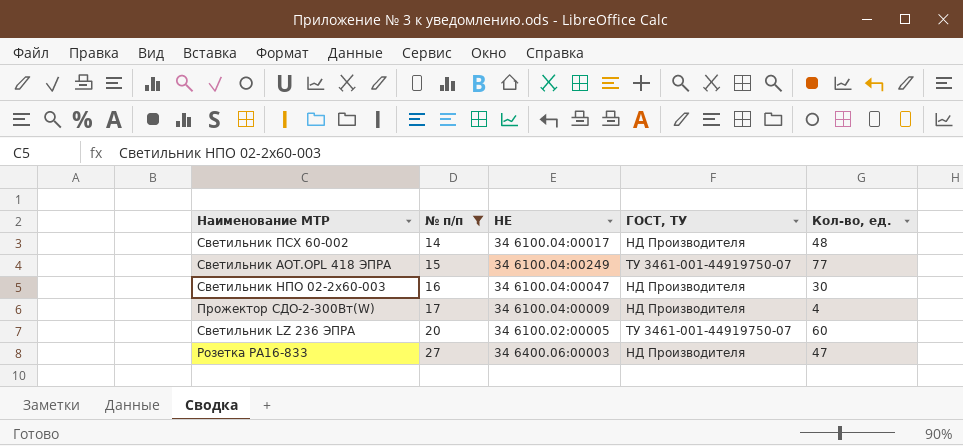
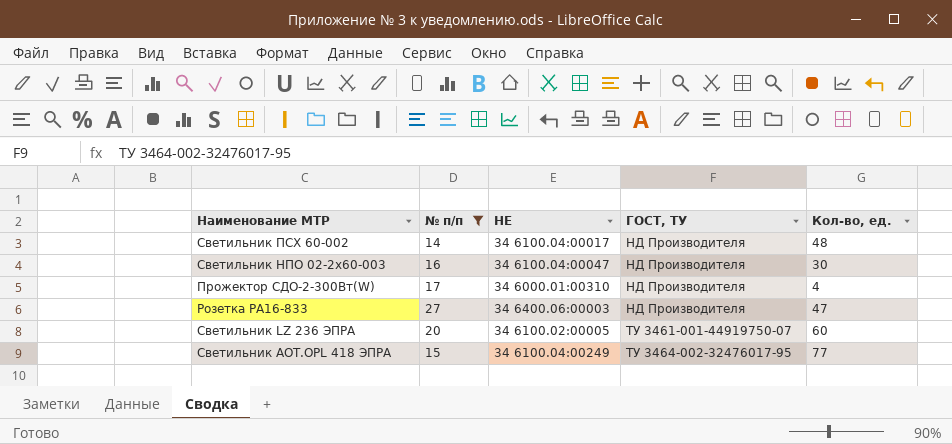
row order: № п/п ascending -> ГОСТ, ТУ ascending
Прожектор СДО-2-300Вт(W) | НЕ: 34 6100.04:00009 -> 34 6000.01:00310
Светильник AOT.OPL 418 ЭПРА | ГОСТ, ТУ: ТУ 3461-001-44919750-07 -> ТУ 3464-002-32476017-95

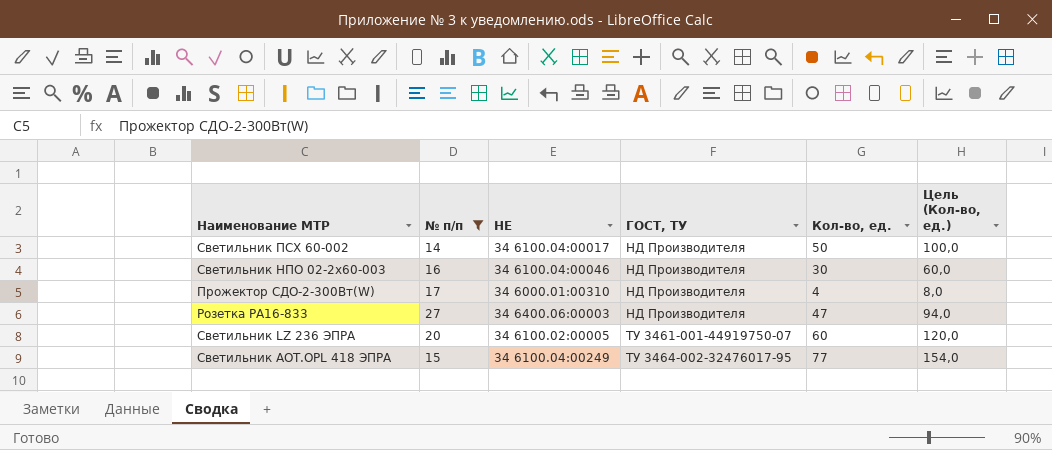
column Цель (Кол-во, ед.) | formula: none -> [Кол-во, ед.] * 2
Светильник ПСХ 60-002 | Кол-во, ед.: 48 -> 50
Светильник НПО 02-2х60-003 | НЕ: 34 6100.04:00047 -> 34 6100.04:00046

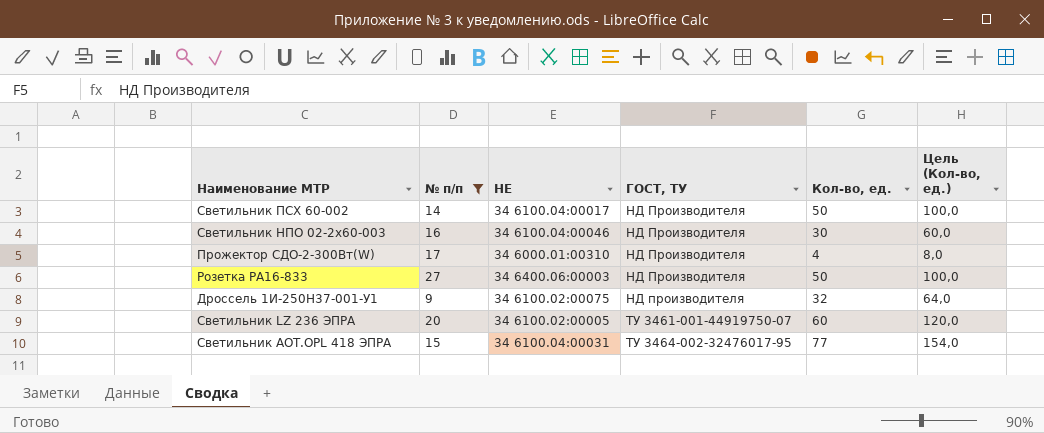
Розетка РА16-833 | Кол-во, ед.: 47 -> 50
Розетка РА16-833 | Цель (Кол-во, ед.): 94,0 -> 100,0
row Дроссель 1И-250Н37-001-У1: none -> 9 | 34 6100.02:00075 | НД производителя | 32 | 64,0
Светильник AOT.OPL 418 ЭПРА | НЕ: 34 6100.04:00249 -> 34 6100.04:00031

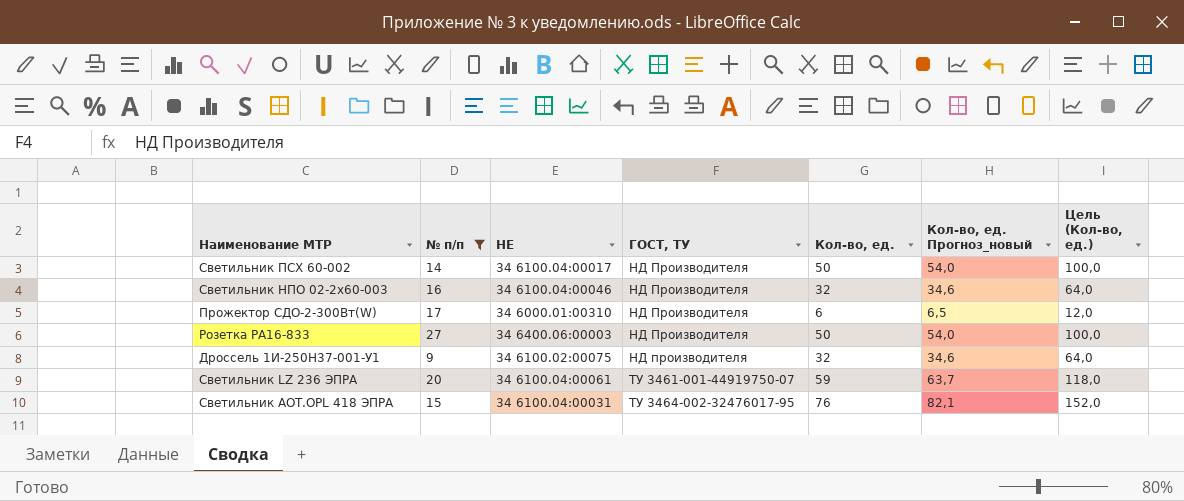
column Кол-во, ед. Прогноз_новый | formula: none -> [Кол-во, ед.] * 1,08
Светильник НПО 02-2х60-003 | Кол-во, ед.: 30 -> 32
Светильник НПО 02-2х60-003 | Цель (Кол-во, ед.): 60,0 -> 64,0
Прожектор СДО-2-300Вт(W) | Кол-во, ед.: 4 -> 6
Прожектор СДО-2-300Вт(W) | Цель (Кол-во, ед.): 8,0 -> 12,0
Светильник LZ 236 ЭПРА | НЕ: 34 6100.02:00005 -> 34 6100.04:00061
Светильник LZ 236 ЭПРА | Кол-во, ед.: 60 -> 59
Светильник LZ 236 ЭПРА | Цель (Кол-во, ед.): 120,0 -> 118,0
Светильник AOT.OPL 418 ЭПРА | Кол-во, ед.: 77 -> 76
Светильник AOT.OPL 418 ЭПРА | Цель (Кол-во, ед.): 154,0 -> 152,0

